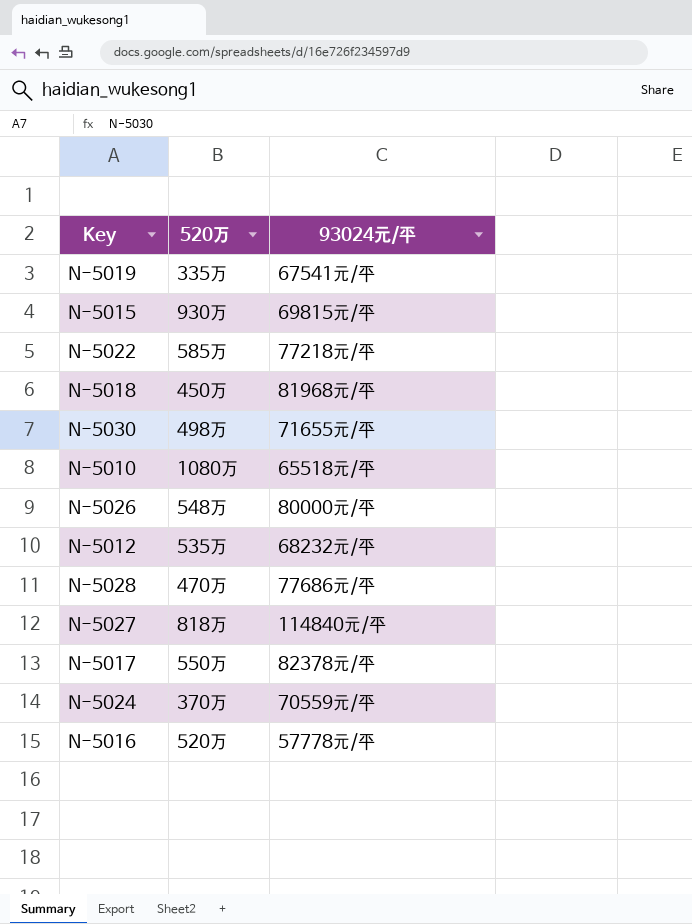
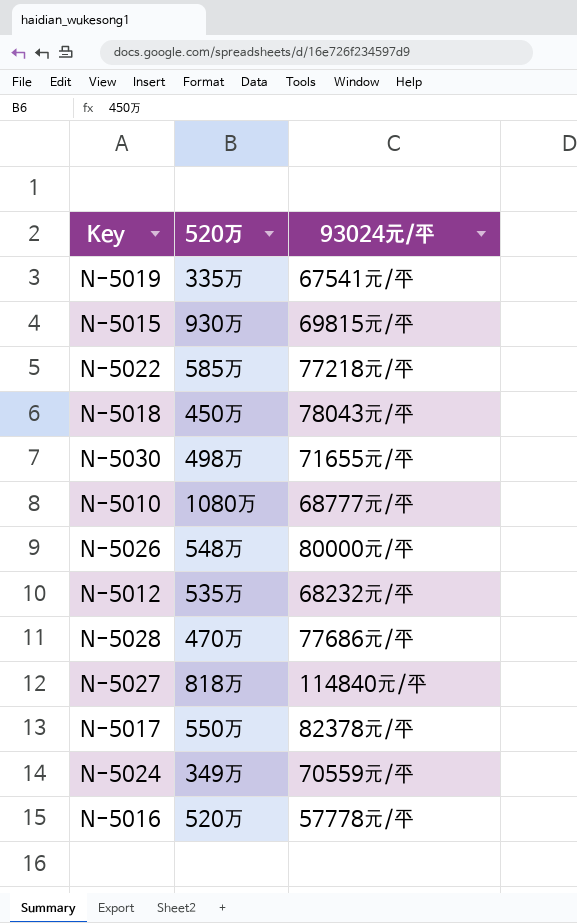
N-5018 | 93024元/平: 81968元/平 -> 78043元/平
N-5010 | 93024元/平: 65518元/平 -> 68777元/平
N-5024 | 520万: 370万 -> 349万

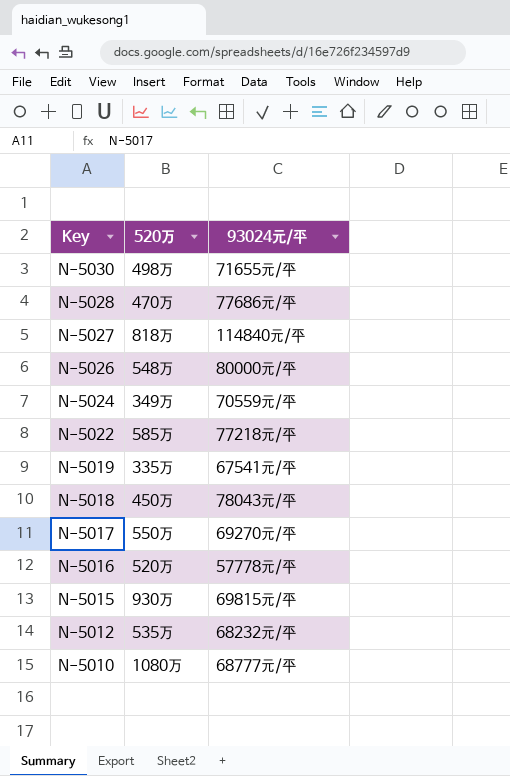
row order: none -> Key descending
N-5017 | 93024元/平: 82378元/平 -> 69270元/平

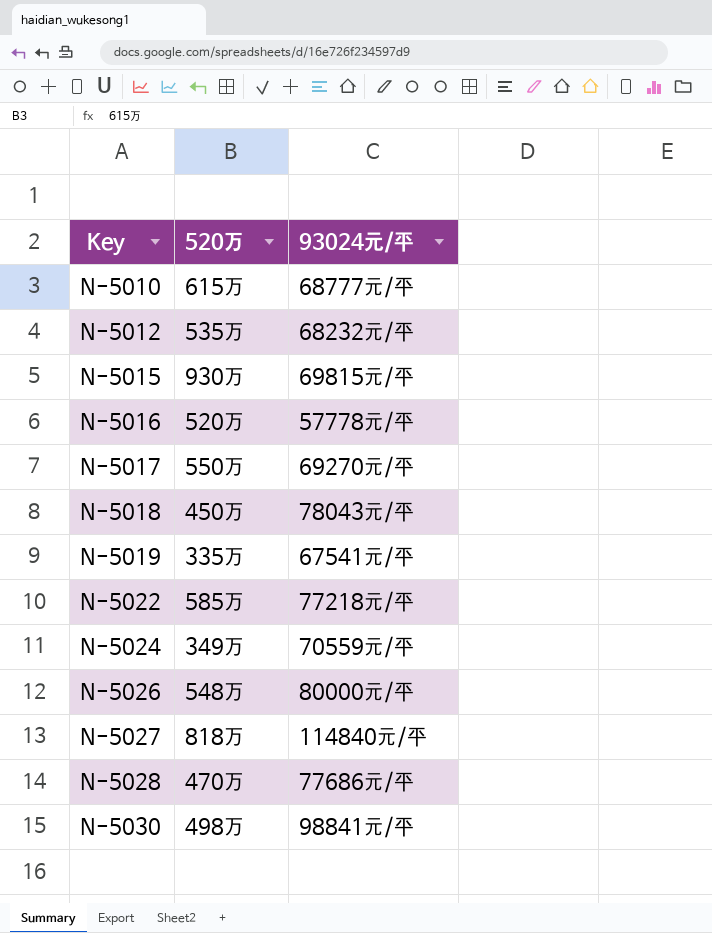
row order: Key descending -> Key ascending
N-5010 | 520万: 1080万 -> 615万
N-5030 | 93024元/平: 71655元/平 -> 98841元/平

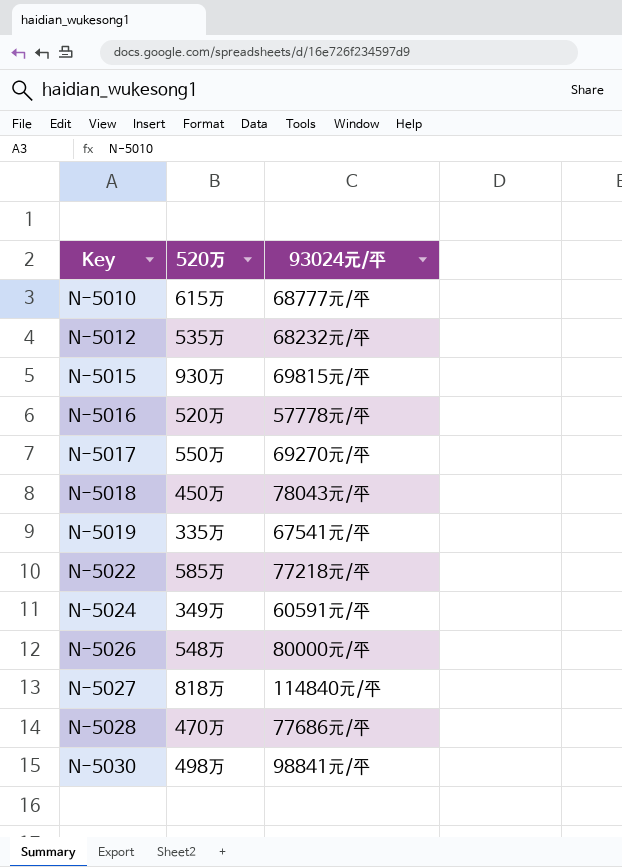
N-5024 | 93024元/平: 70559元/平 -> 60591元/平

